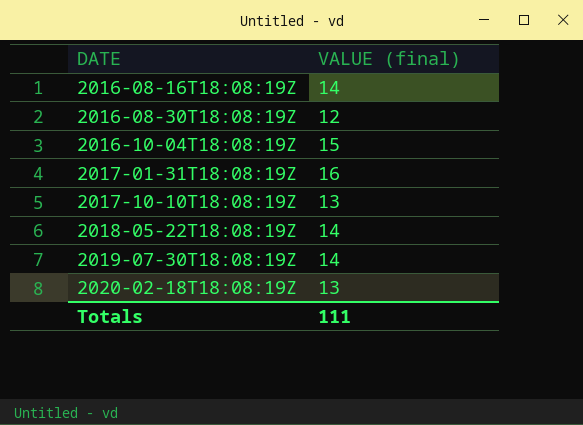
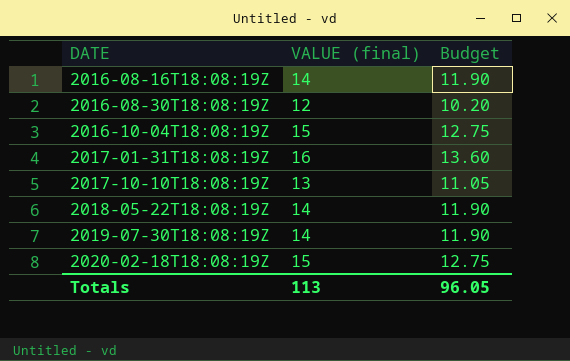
column Budget | formula: none -> [VALUE (final)] * 0.85
2020-02-18T18:08:19Z | VALUE (final): 13 -> 15
Totals | VALUE (final): 111 -> 113

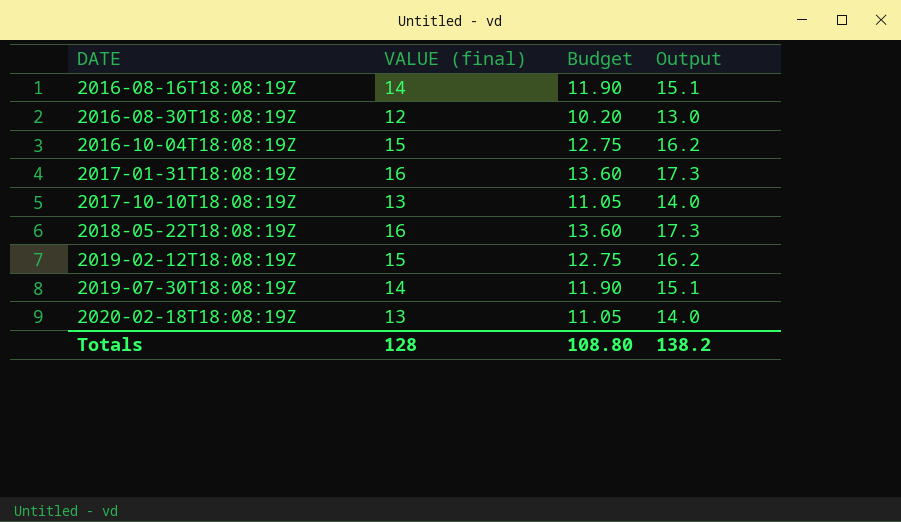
column Output | formula: none -> [VALUE (final)] * 1.08
2018-05-22T18:08:19Z | VALUE (final): 14 -> 16
2018-05-22T18:08:19Z | Budget: 11.90 -> 13.60
row 2019-02-12T18:08:19Z: none -> 15 | 12.75 | 16.2
2020-02-18T18:08:19Z | VALUE (final): 15 -> 13
2020-02-18T18:08:19Z | Budget: 12.75 -> 11.05
Totals | VALUE (final): 113 -> 128
Totals | Budget: 96.05 -> 108.80

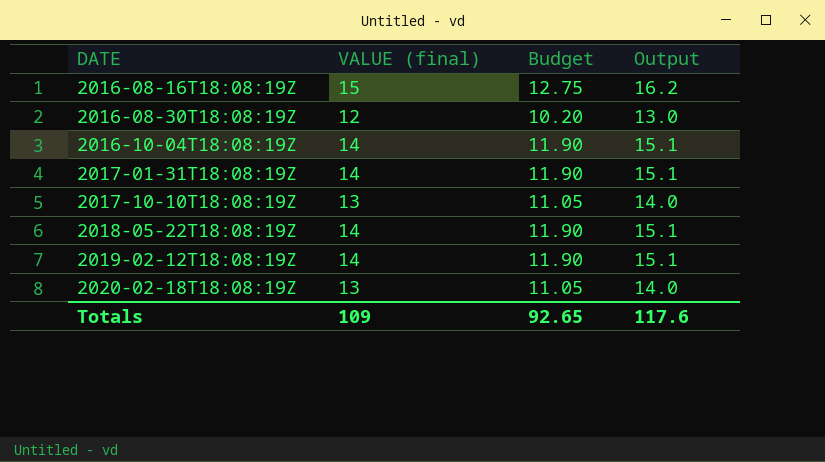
row 2019-07-30T18:08:19Z: 14 | 11.90 | 15.1 -> none
2016-08-16T18:08:19Z | VALUE (final): 14 -> 15
2016-08-16T18:08:19Z | Budget: 11.90 -> 12.75
2016-08-16T18:08:19Z | Output: 15.1 -> 16.2
2016-10-04T18:08:19Z | VALUE (final): 15 -> 14
2016-10-04T18:08:19Z | Budget: 12.75 -> 11.90
2016-10-04T18:08:19Z | Output: 16.2 -> 15.1
2017-01-31T18:08:19Z | VALUE (final): 16 -> 14
2017-01-31T18:08:19Z | Budget: 13.60 -> 11.90
2017-01-31T18:08:19Z | Output: 17.3 -> 15.1
2018-05-22T18:08:19Z | VALUE (final): 16 -> 14
2018-05-22T18:08:19Z | Budget: 13.60 -> 11.90
2018-05-22T18:08:19Z | Output: 17.3 -> 15.1
2019-02-12T18:08:19Z | VALUE (final): 15 -> 14
2019-02-12T18:08:19Z | Budget: 12.75 -> 11.90
2019-02-12T18:08:19Z | Output: 16.2 -> 15.1
Totals | VALUE (final): 128 -> 109
Totals | Budget: 108.80 -> 92.65
Totals | Output: 138.2 -> 117.6

